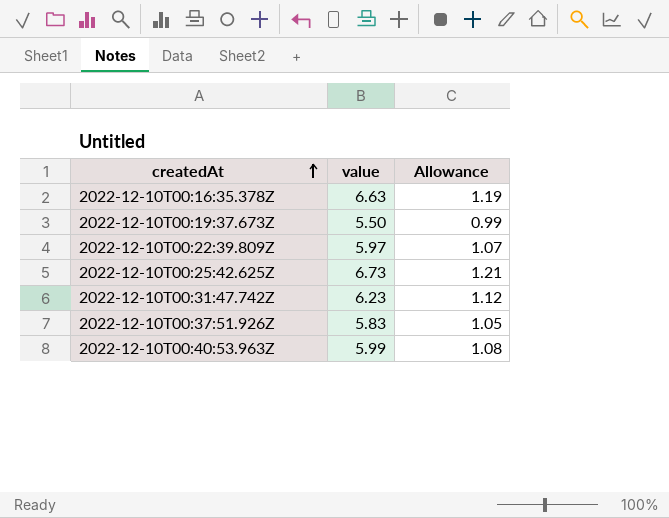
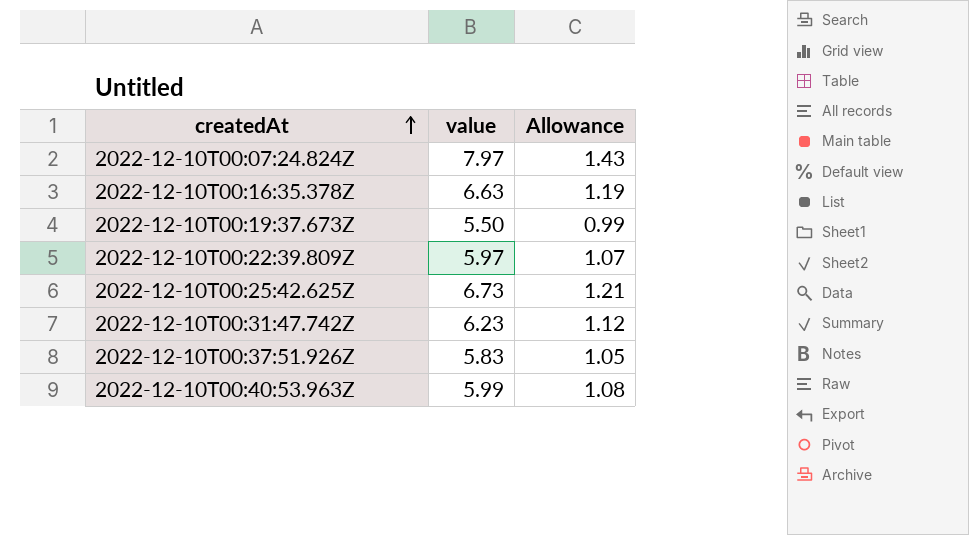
row 2022-12-10T00:07:24.824Z: none -> 7.97 | 1.43

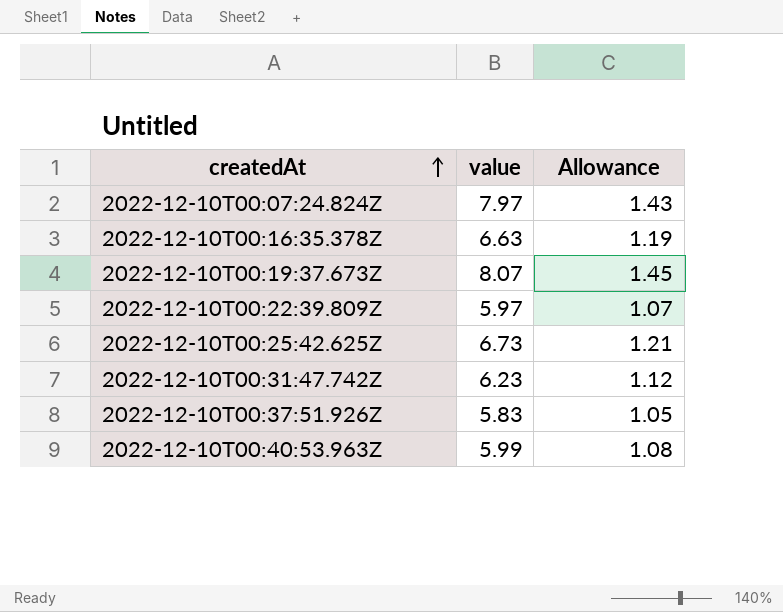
2022-12-10T00:19:37.673Z | value: 5.50 -> 8.07
2022-12-10T00:19:37.673Z | Allowance: 0.99 -> 1.45

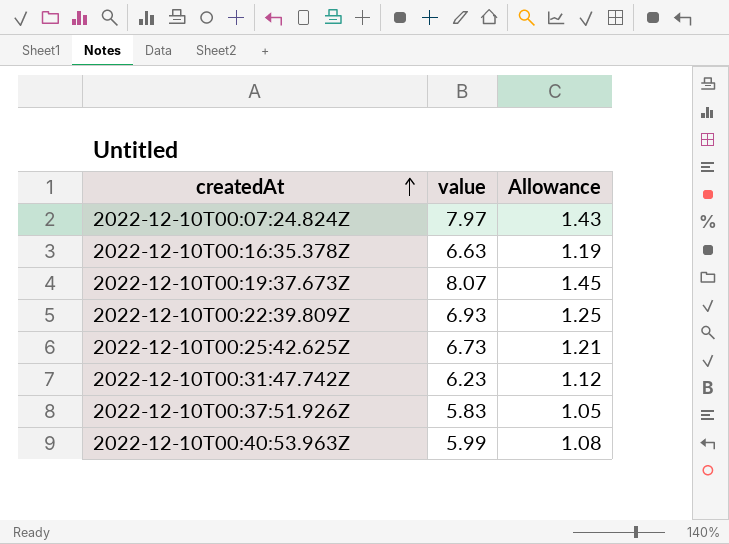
2022-12-10T00:22:39.809Z | value: 5.97 -> 6.93
2022-12-10T00:22:39.809Z | Allowance: 1.07 -> 1.25

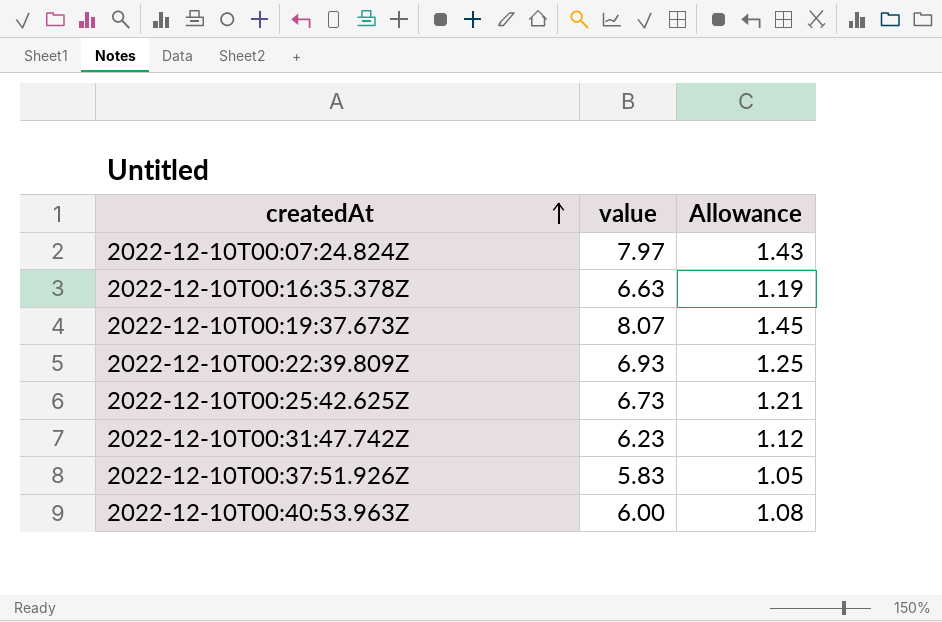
2022-12-10T00:40:53.963Z | value: 5.99 -> 6.00

